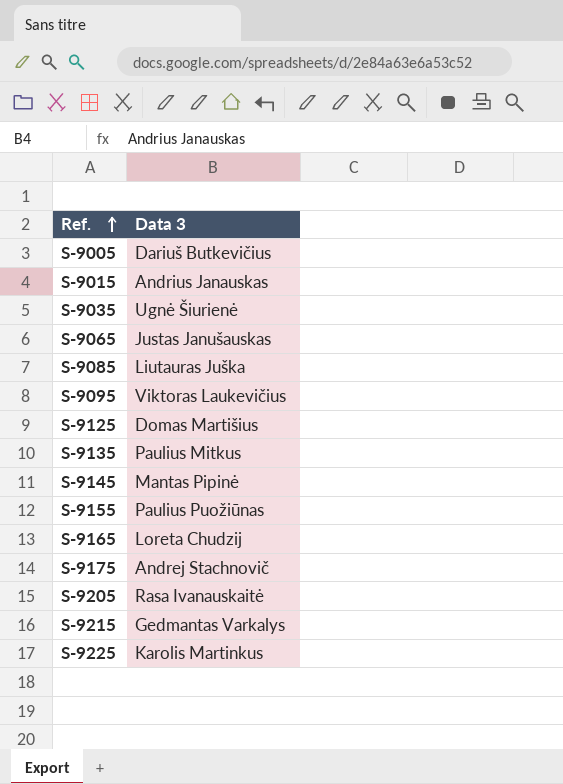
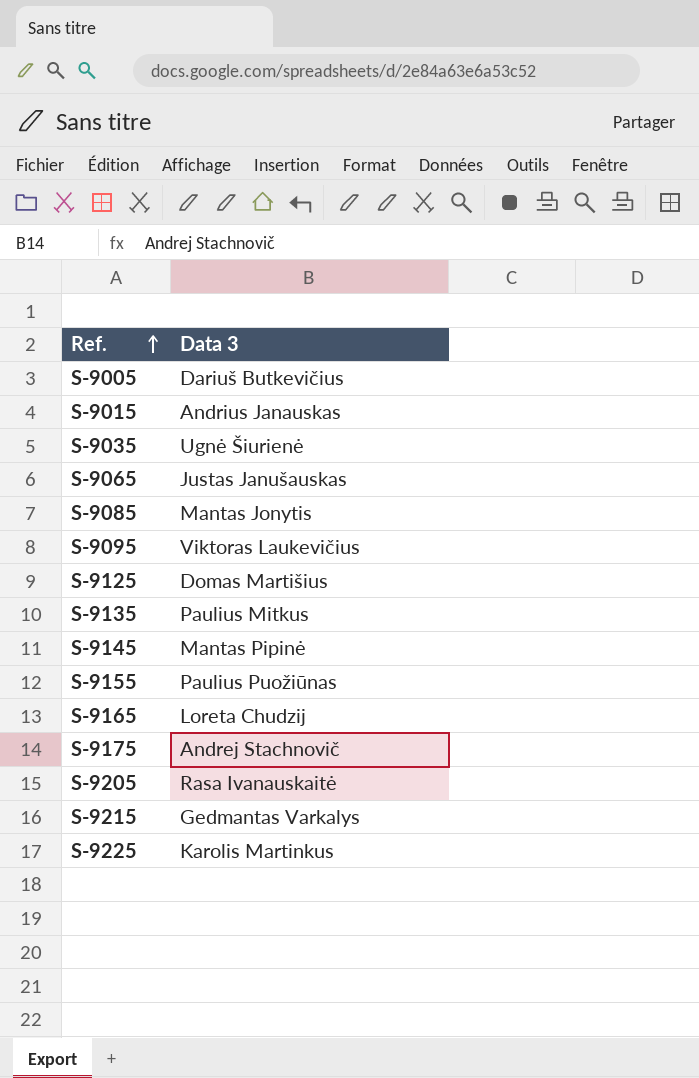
S-9085 | Data 3: Liutauras Juška -> Mantas Jonytis

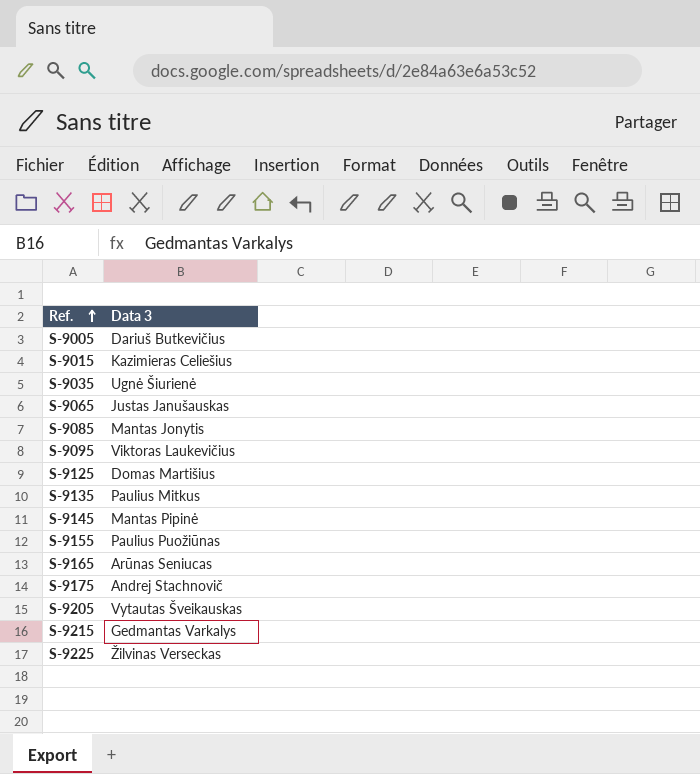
S-9015 | Data 3: Andrius Janauskas -> Kazimieras Celiešius
S-9165 | Data 3: Loreta Chudzij -> Arūnas Seniucas
S-9205 | Data 3: Rasa Ivanauskaitė -> Vytautas Šveikauskas
S-9225 | Data 3: Karolis Martinkus -> Žilvinas Verseckas

